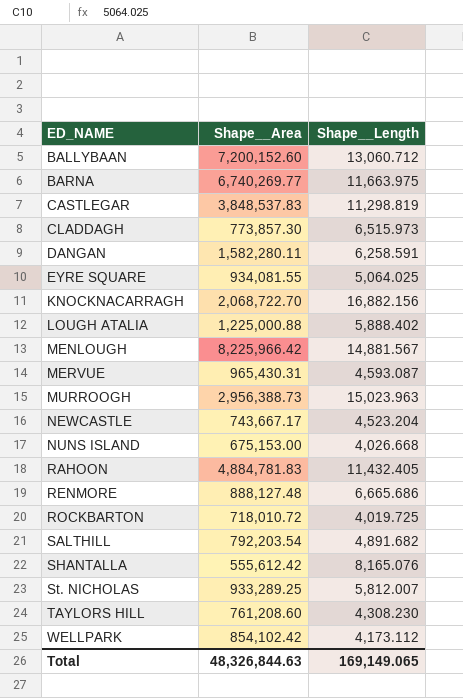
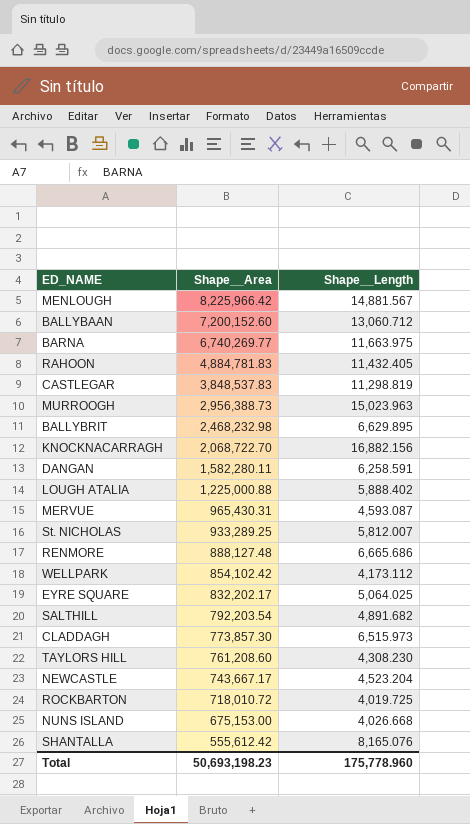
row order: ED_NAME ascending -> Shape__Area descending
row BALLYBRIT: none -> 2,468,232.98 | 6,629.895
EYRE SQUARE | Shape__Area: 934,081.55 -> 832,202.17
Total | Shape__Area: 48,326,844.63 -> 50,693,198.23
Total | Shape__Length: 169,149.065 -> 175,778.960

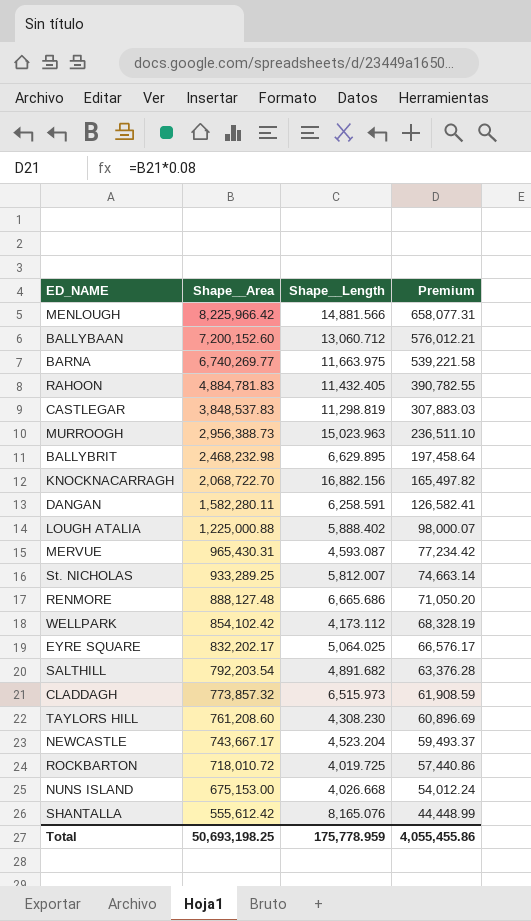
column Premium | formula: none -> [Shape__Area] * 0.08
MENLOUGH | Shape__Length: 14,881.567 -> 14,881.566
CLADDAGH | Shape__Area: 773,857.30 -> 773,857.32
Total | Shape__Area: 50,693,198.23 -> 50,693,198.25
Total | Shape__Length: 175,778.960 -> 175,778.959

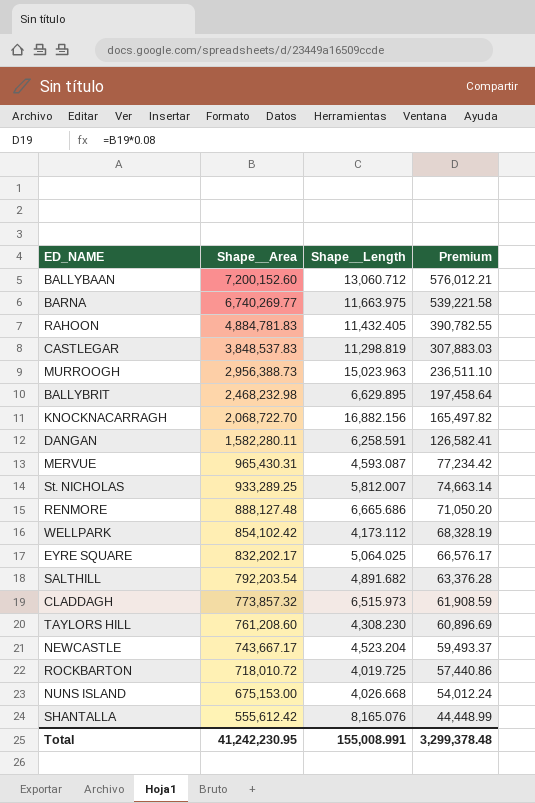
row MENLOUGH: 8,225,966.42 | 14,881.566 | 658,077.31 -> none
row LOUGH ATALIA: 1,225,000.88 | 5,888.402 | 98,000.07 -> none
Total | Shape__Area: 50,693,198.25 -> 41,242,230.95
Total | Shape__Length: 175,778.959 -> 155,008.991
Total | Premium: 4,055,455.86 -> 3,299,378.48

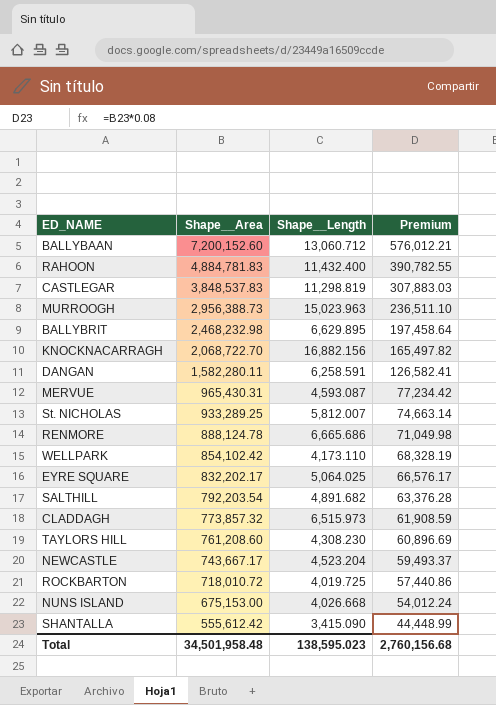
row BARNA: 6,740,269.77 | 11,663.975 | 539,221.58 -> none
RAHOON | Shape__Length: 11,432.405 -> 11,432.400
RENMORE | Shape__Area: 888,127.48 -> 888,124.78
RENMORE | Premium: 71,050.20 -> 71,049.98
WELLPARK | Shape__Length: 4,173.112 -> 4,173.110
SHANTALLA | Shape__Length: 8,165.076 -> 3,415.090
Total | Shape__Area: 41,242,230.95 -> 34,501,958.48
Total | Shape__Length: 155,008.991 -> 138,595.023
Total | Premium: 3,299,378.48 -> 2,760,156.68

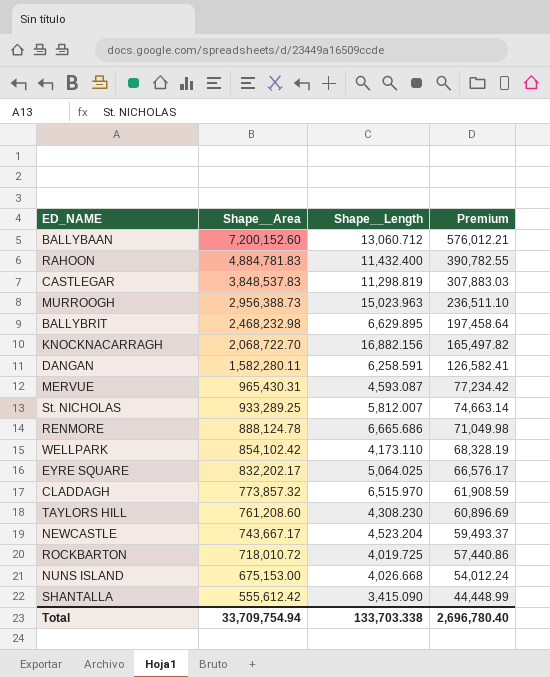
row SALTHILL: 792,203.54 | 4,891.682 | 63,376.28 -> none
CLADDAGH | Shape__Length: 6,515.973 -> 6,515.970
Total | Shape__Area: 34,501,958.48 -> 33,709,754.94
Total | Shape__Length: 138,595.023 -> 133,703.338
Total | Premium: 2,760,156.68 -> 2,696,780.40

